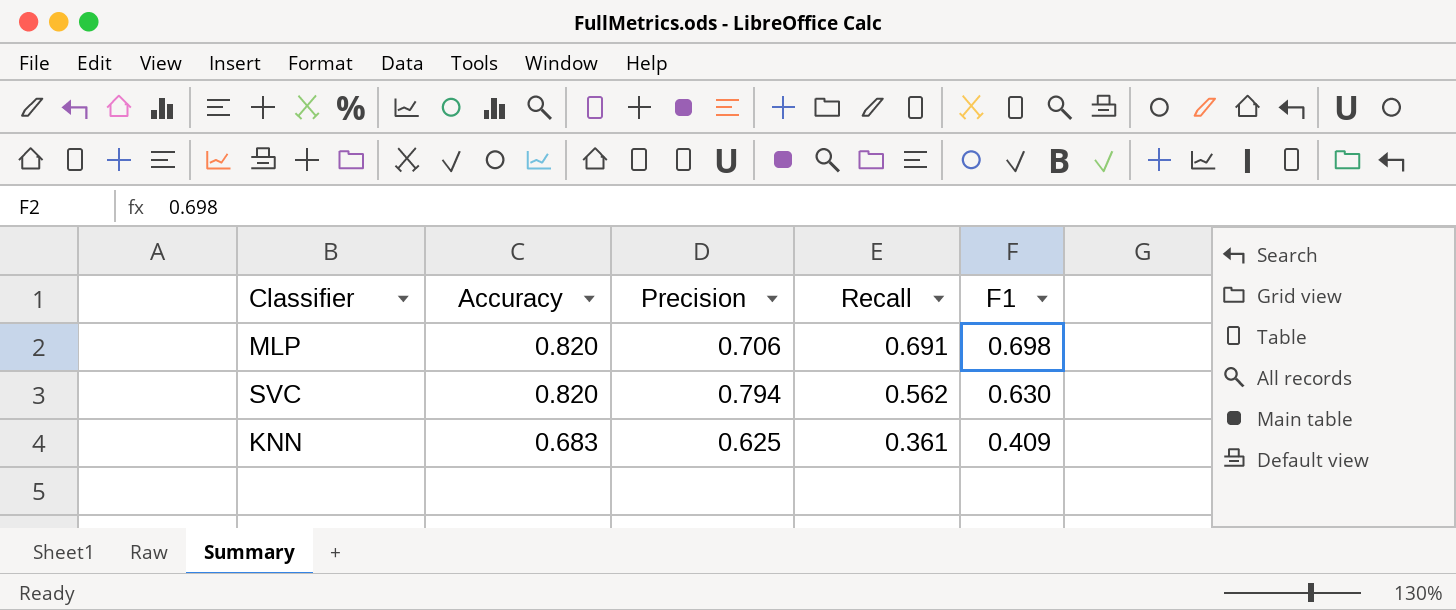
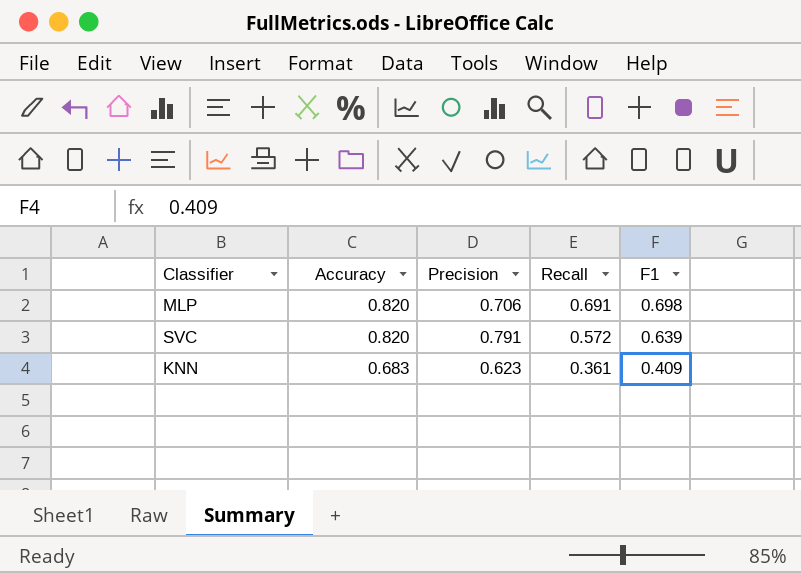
SVC | Precision: 0.794 -> 0.791
SVC | Recall: 0.562 -> 0.572
SVC | F1: 0.630 -> 0.639
KNN | Precision: 0.625 -> 0.623

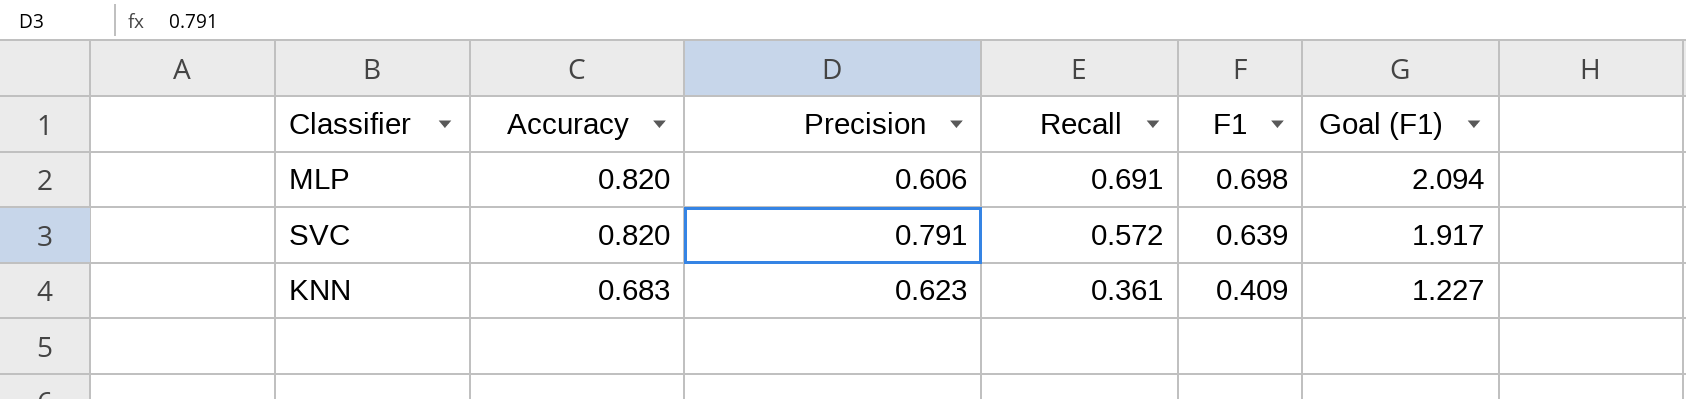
column Goal (F1) | formula: none -> [F1] * 3
MLP | Precision: 0.706 -> 0.606

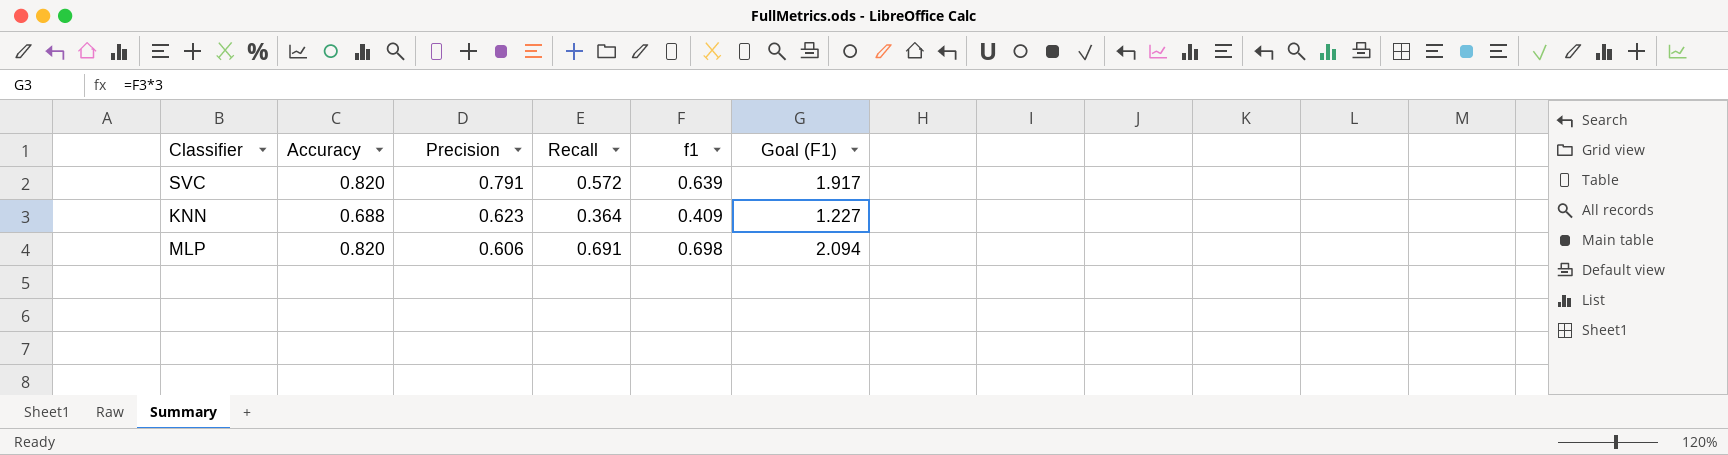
row order: Accuracy descending -> Precision descending
column name: F1 -> f1
KNN | Accuracy: 0.683 -> 0.688
KNN | Recall: 0.361 -> 0.364

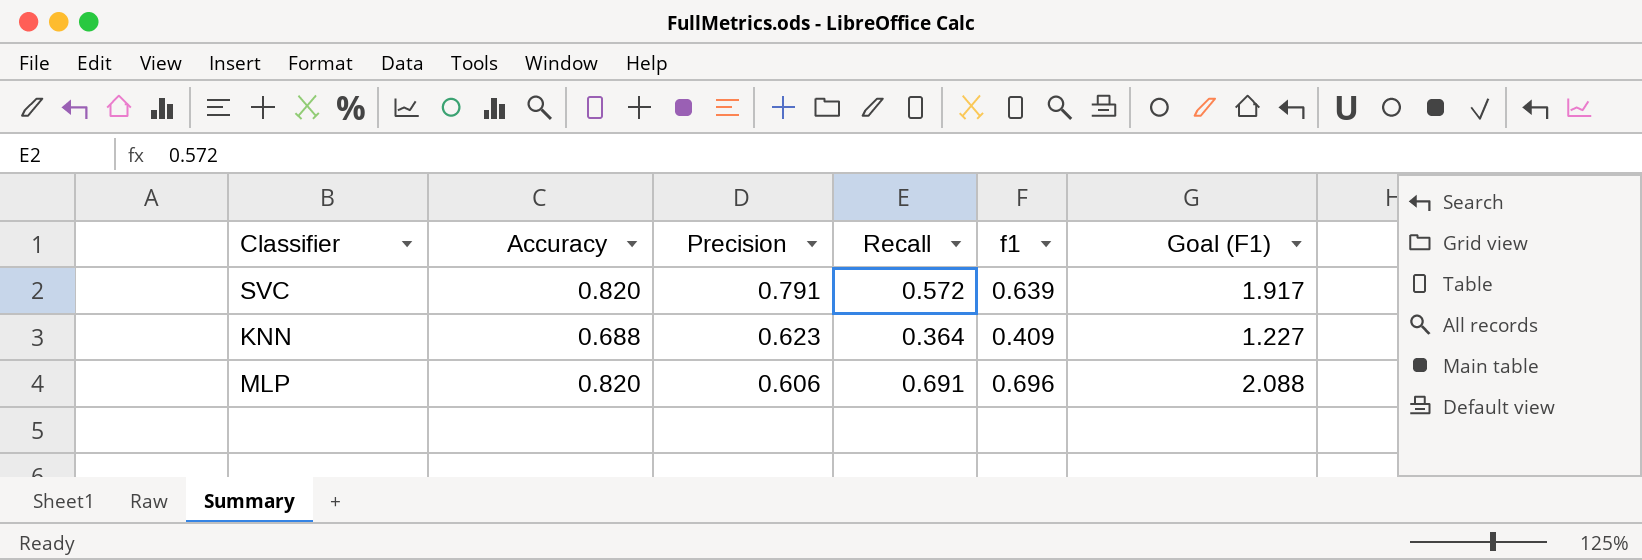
MLP | f1: 0.698 -> 0.696
MLP | Goal (F1): 2.094 -> 2.088

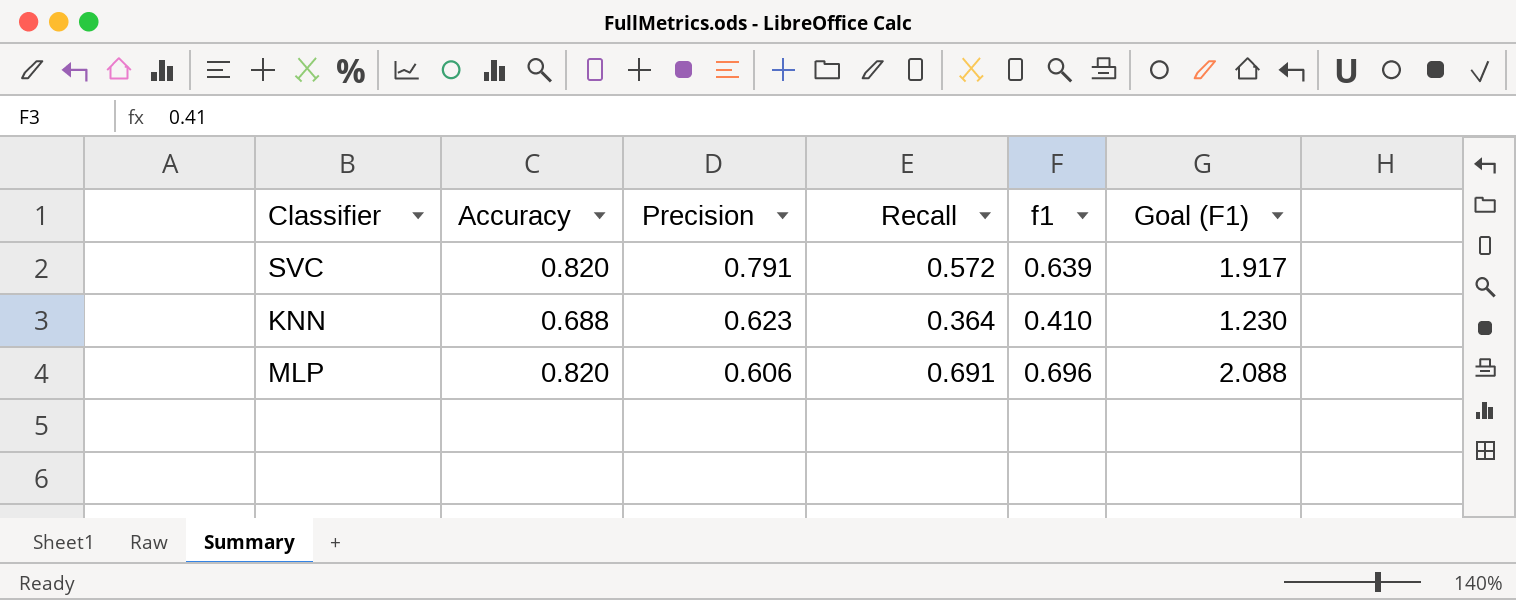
KNN | f1: 0.409 -> 0.410
KNN | Goal (F1): 1.227 -> 1.230

